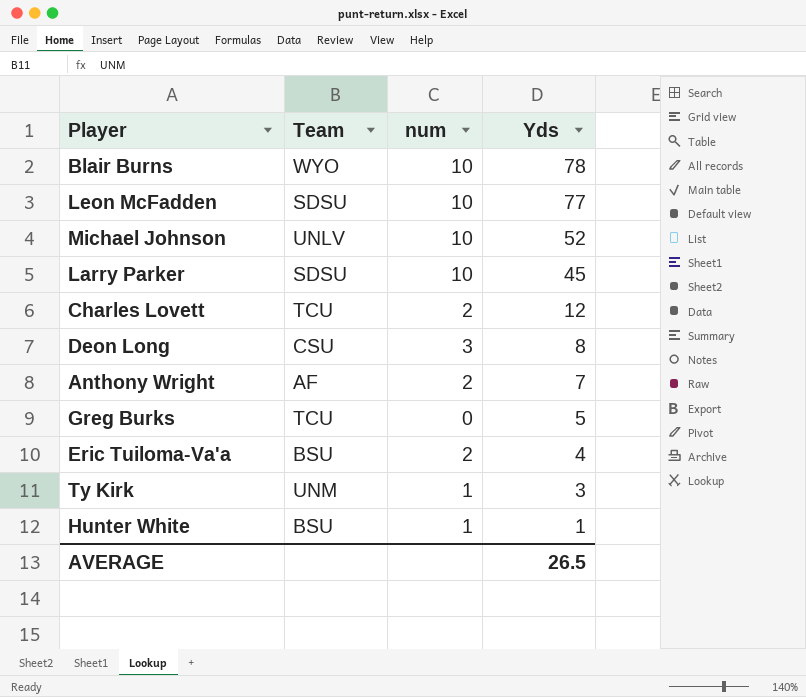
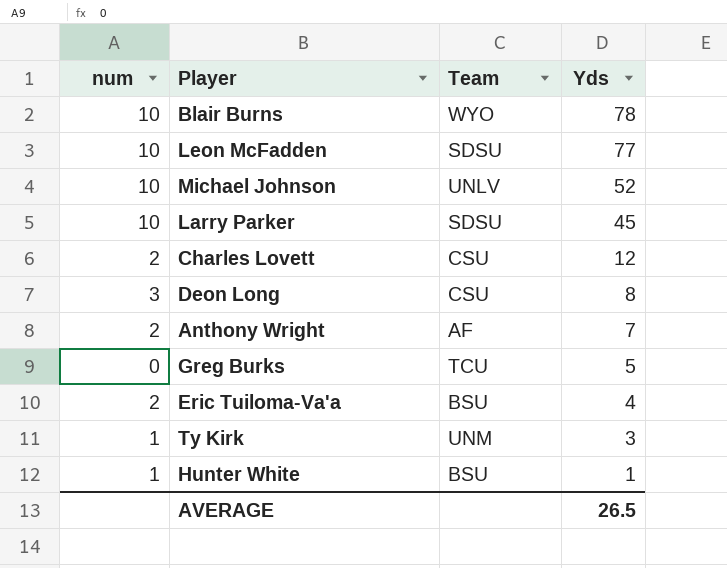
column num | position: 3 -> 1
Charles Lovett | Team: TCU -> CSU

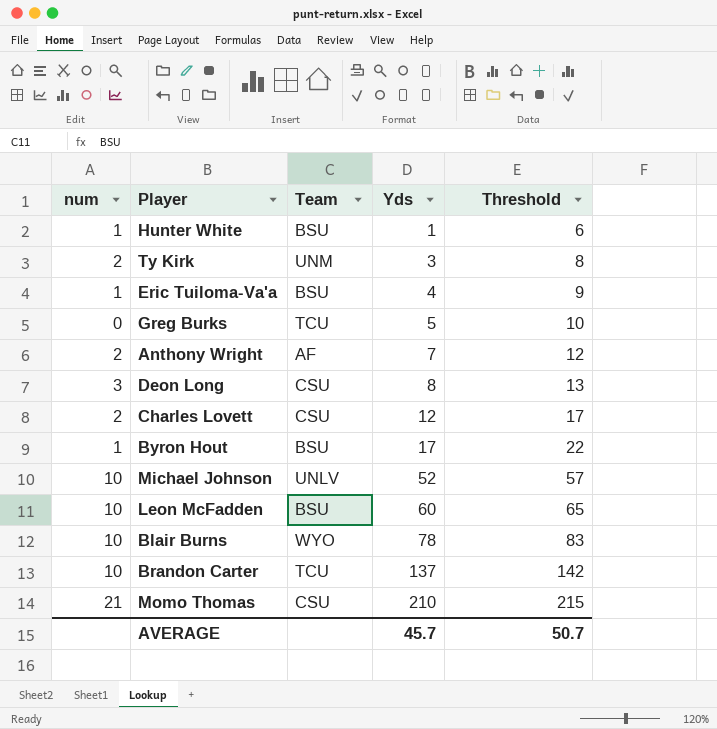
row order: Yds descending -> Yds ascending
column Threshold | formula: none -> [Yds] + 5
row Larry Parker: 10 | SDSU | 45 -> none
Ty Kirk | num: 1 -> 2
Eric Tuiloma-Va'a | num: 2 -> 1
row Byron Hout: none -> 1 | BSU | 17 | 22
Leon McFadden | Team: SDSU -> BSU
Leon McFadden | Yds: 77 -> 60
row Brandon Carter: none -> 10 | TCU | 137 | 142
row Momo Thomas: none -> 21 | CSU | 210 | 215
AVERAGE | Yds: 26.5 -> 45.7

